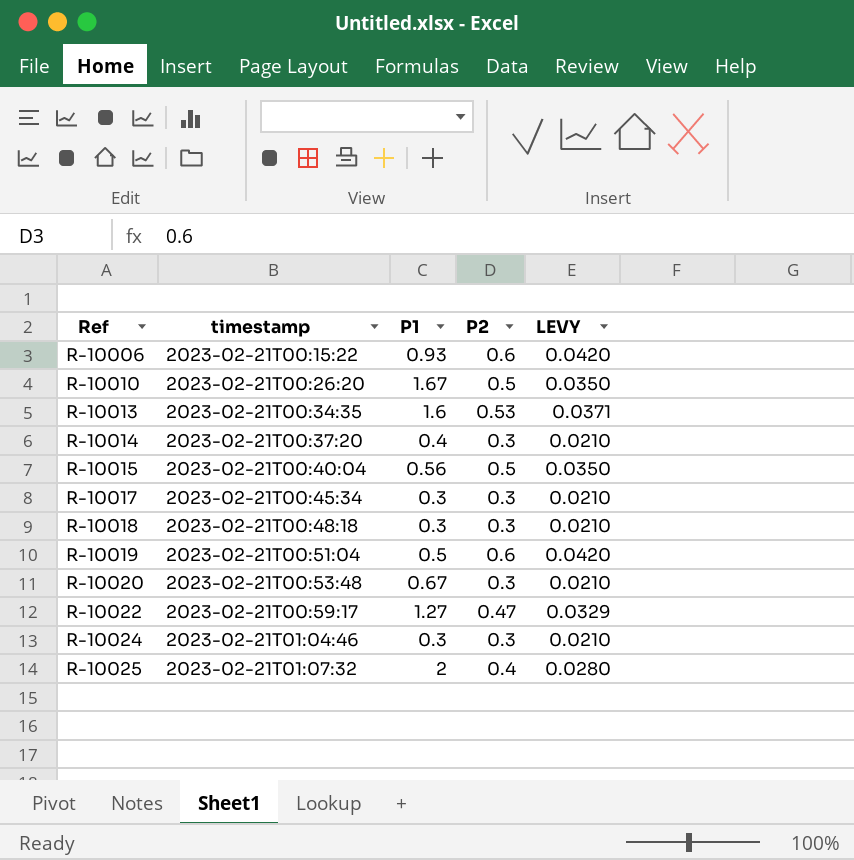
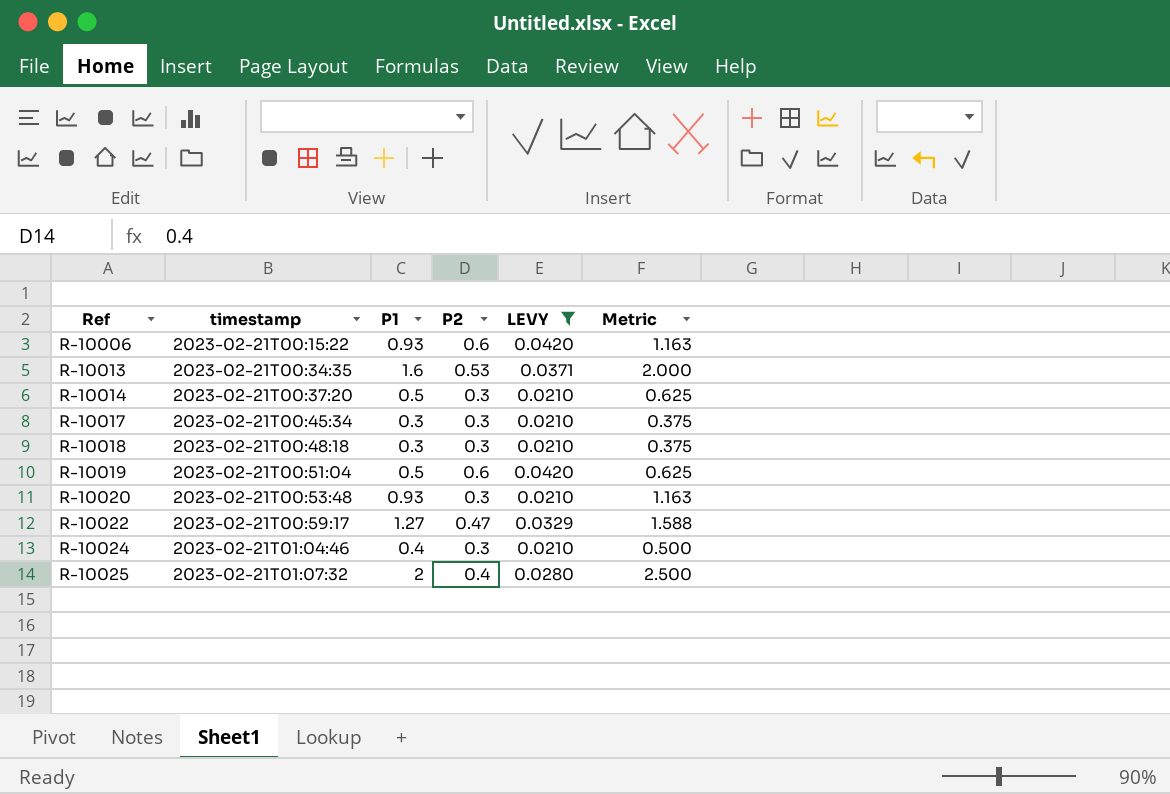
filter: none -> LEVY != 0.0350
column Metric | formula: none -> [P1] * 1.25
R-10014 | P1: 0.4 -> 0.5
R-10020 | P1: 0.67 -> 0.93
R-10024 | P1: 0.3 -> 0.4

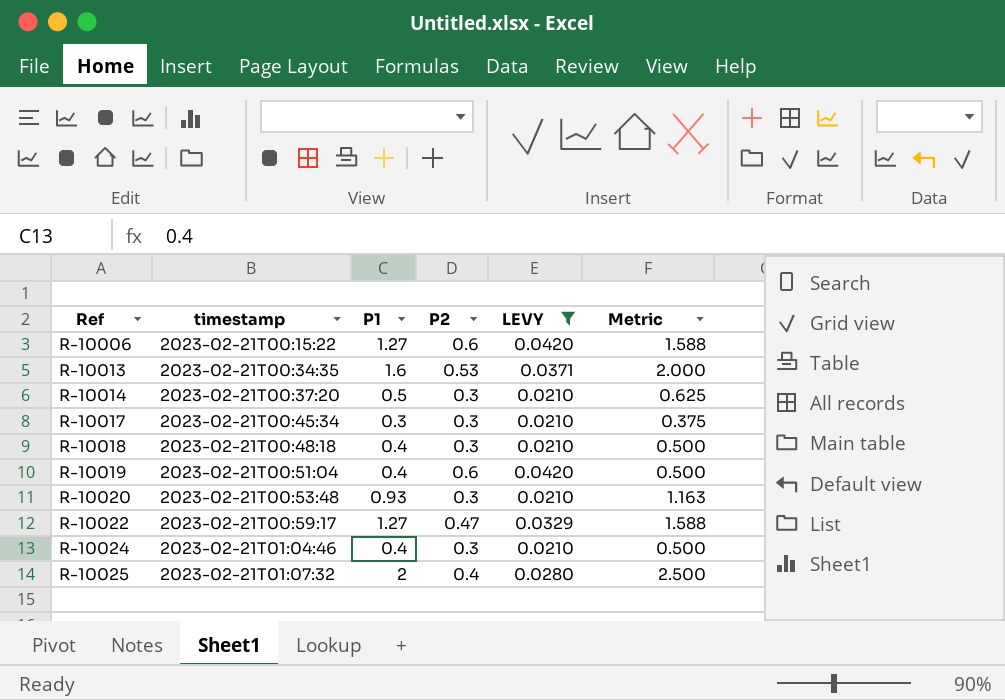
R-10006 | P1: 0.93 -> 1.27
R-10006 | Metric: 1.163 -> 1.588
R-10018 | P1: 0.3 -> 0.4
R-10018 | Metric: 0.375 -> 0.500
R-10019 | P1: 0.5 -> 0.4
R-10019 | Metric: 0.625 -> 0.500

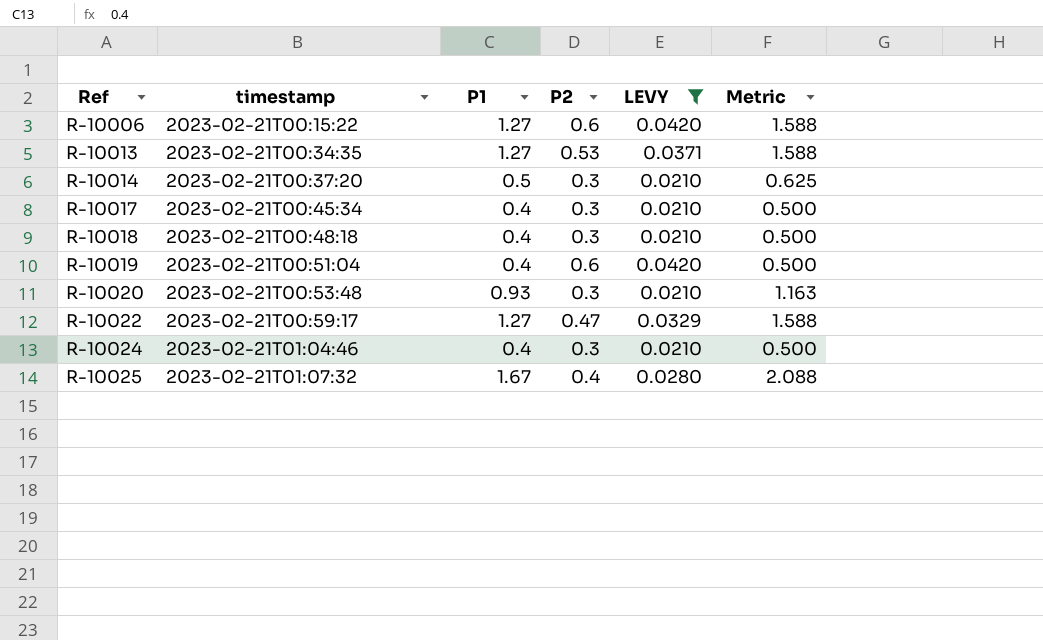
R-10013 | P1: 1.6 -> 1.27
R-10013 | Metric: 2.000 -> 1.588
R-10017 | P1: 0.3 -> 0.4
R-10017 | Metric: 0.375 -> 0.500
R-10025 | P1: 2 -> 1.67
R-10025 | Metric: 2.500 -> 2.088

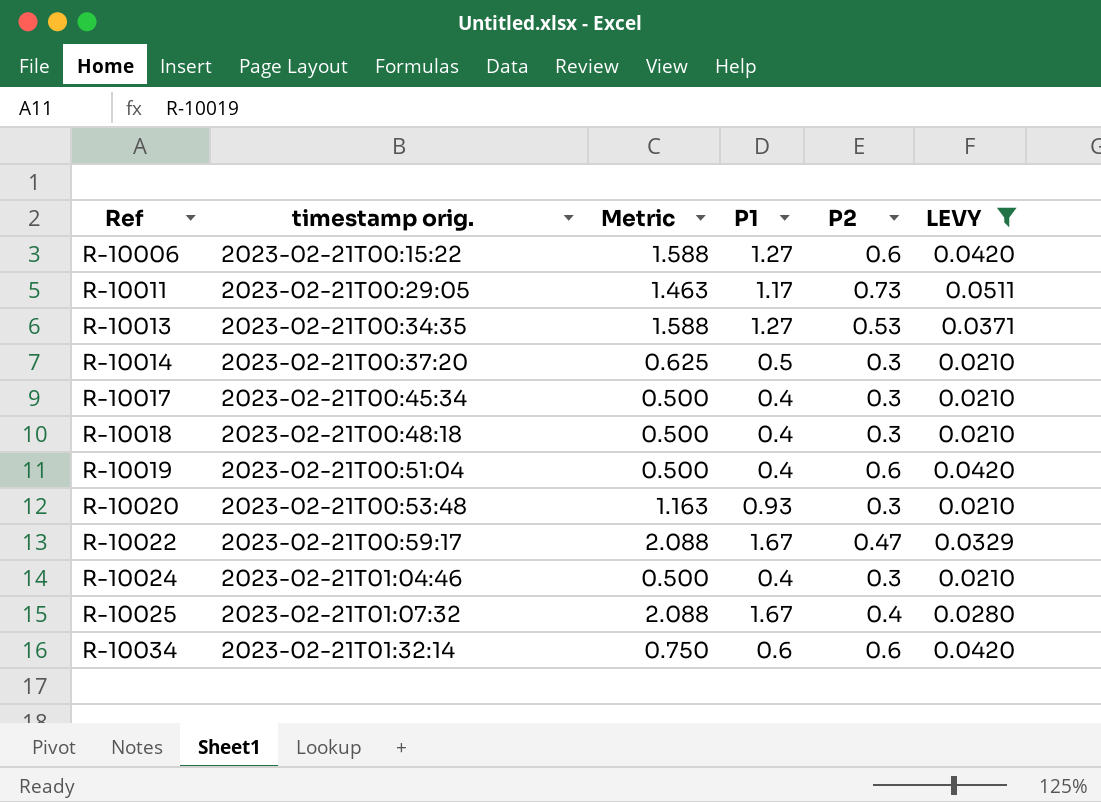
column name: timestamp -> timestamp orig.
column Metric | position: 6 -> 3
row R-10011: none -> 2023-02-21T00:29:05 | 1.463 | 1.17 | 0.73 | 0.0511
R-10022 | Metric: 1.588 -> 2.088
R-10022 | P1: 1.27 -> 1.67
row R-10034: none -> 2023-02-21T01:32:14 | 0.750 | 0.6 | 0.6 | 0.0420

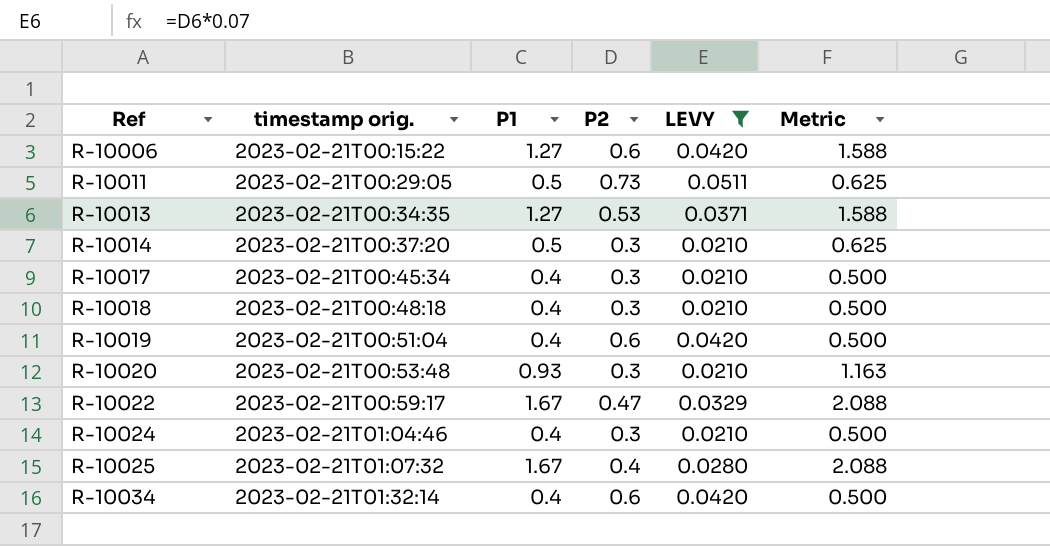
column Metric | position: 3 -> 6
R-10011 | P1: 1.17 -> 0.5
R-10011 | Metric: 1.463 -> 0.625
R-10034 | P1: 0.6 -> 0.4
R-10034 | Metric: 0.750 -> 0.500

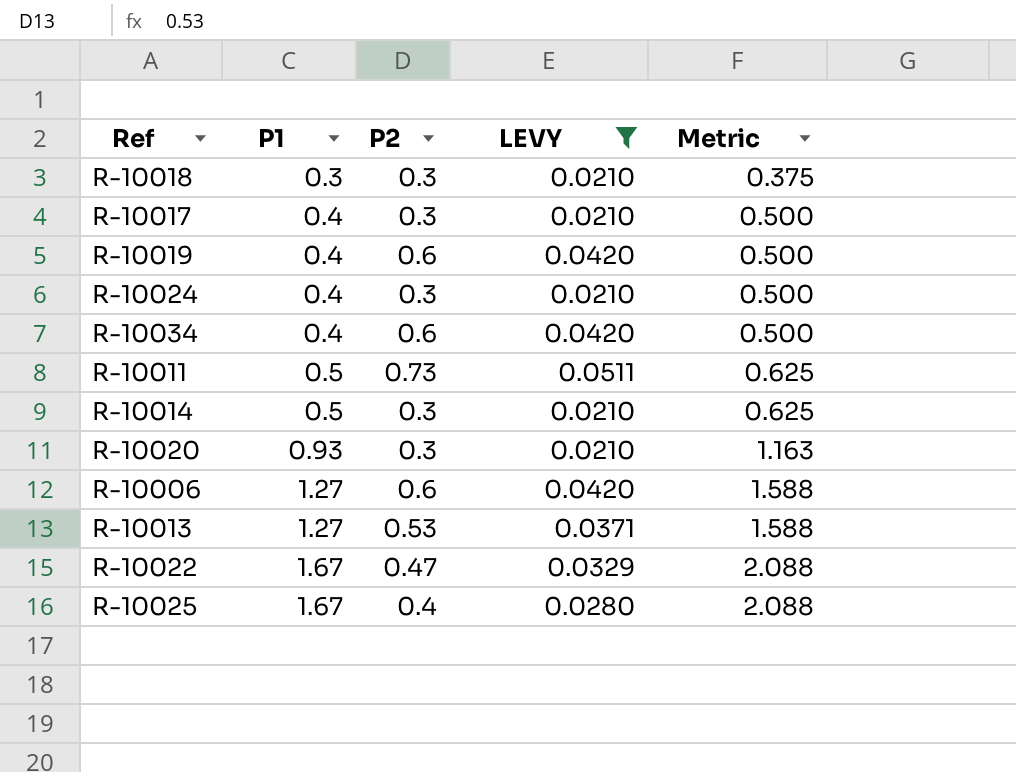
row order: Ref ascending -> P1 ascending
column timestamp orig. | position: 2 -> none
R-10018 | P1: 0.4 -> 0.3
R-10018 | Metric: 0.500 -> 0.375

